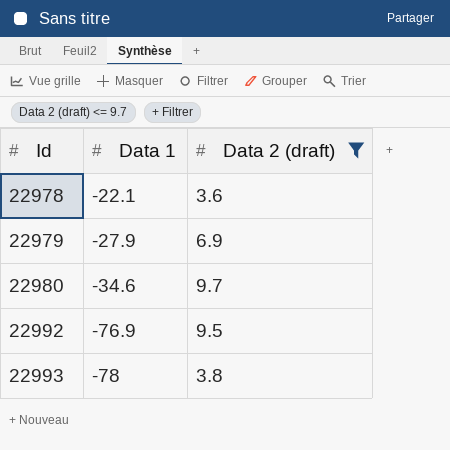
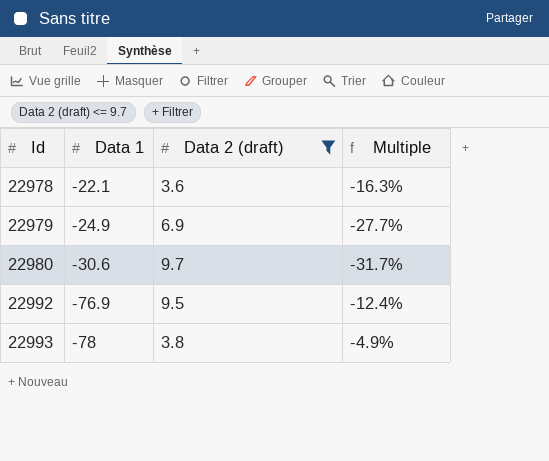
column Multiple | formula: none -> [Data 2 (draft)] / [Data 1]
22979 | Data 1: -27.9 -> -24.9
22980 | Data 1: -34.6 -> -30.6

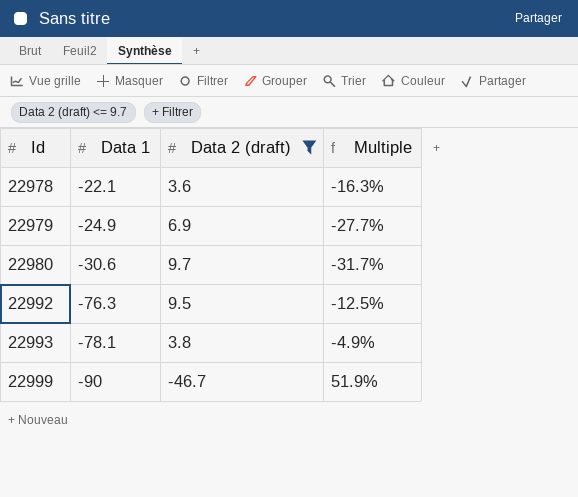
22992 | Data 1: -76.9 -> -76.3
22992 | Multiple: -12.4% -> -12.5%
22993 | Data 1: -78 -> -78.1
row 22999: none -> -90 | -46.7 | 51.9%

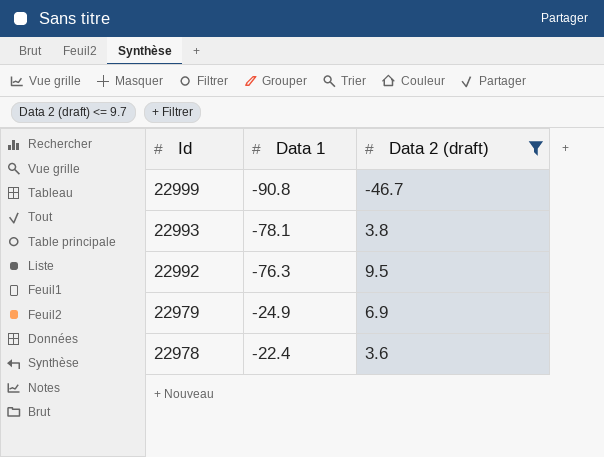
row order: Id ascending -> Id descending
column Multiple | formula: [Data 2 (draft)] / [Data 1] -> none
row 22980: -30.6 | 9.7 | -31.7% -> none
22999 | Data 1: -90 -> -90.8
22978 | Data 1: -22.1 -> -22.4

